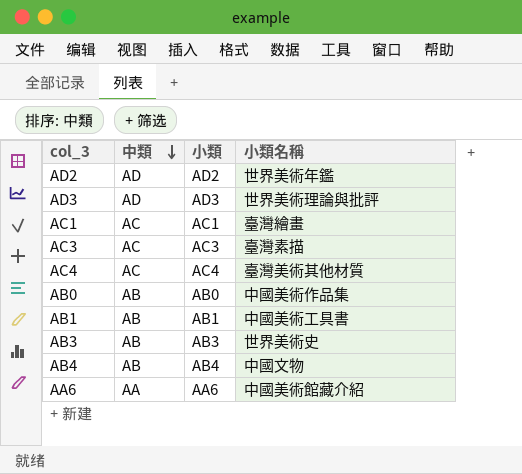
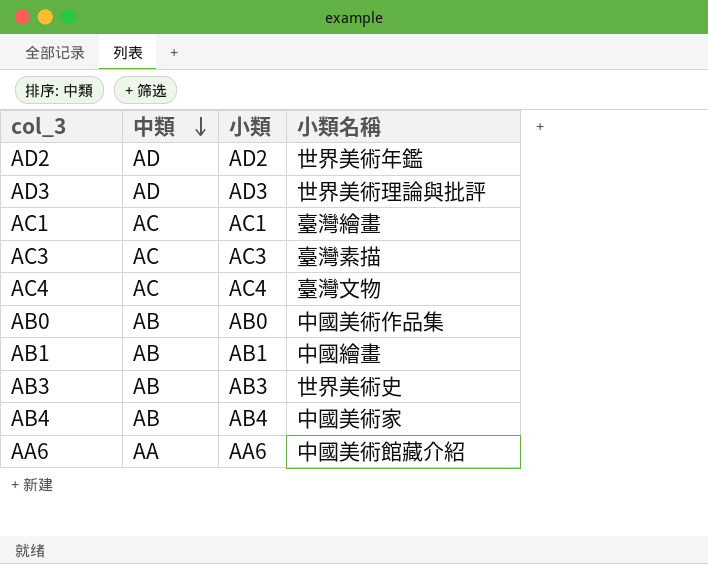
AC4 | 小類名稱: 臺灣美術其他材質 -> 臺灣文物
AB1 | 小類名稱: 中國美術工具書 -> 中國繪畫
AB4 | 小類名稱: 中國文物 -> 中國美術家

